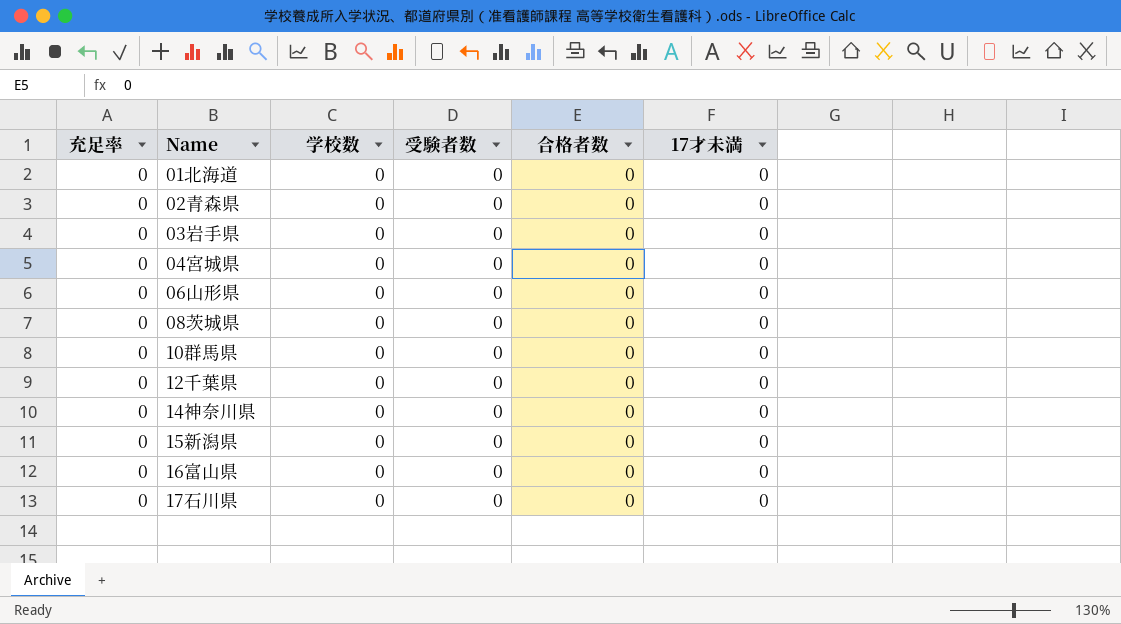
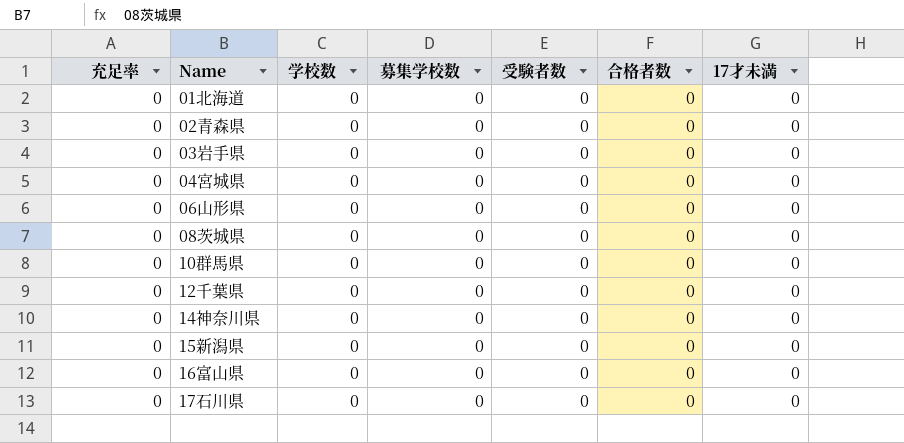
column 募集学校数 | position: none -> 4

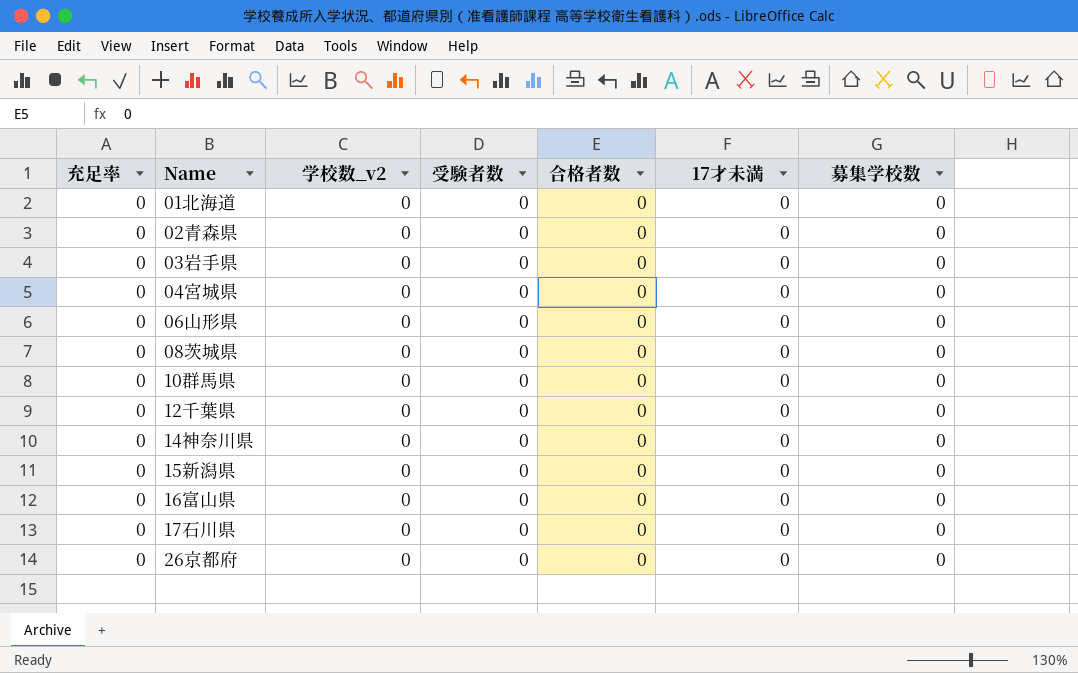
column name: 学校数 -> 学校数_v2
column 募集学校数 | position: 4 -> 7
row 26京都府: none -> 0 | 0 | 0 | 0 | 0 | 0

